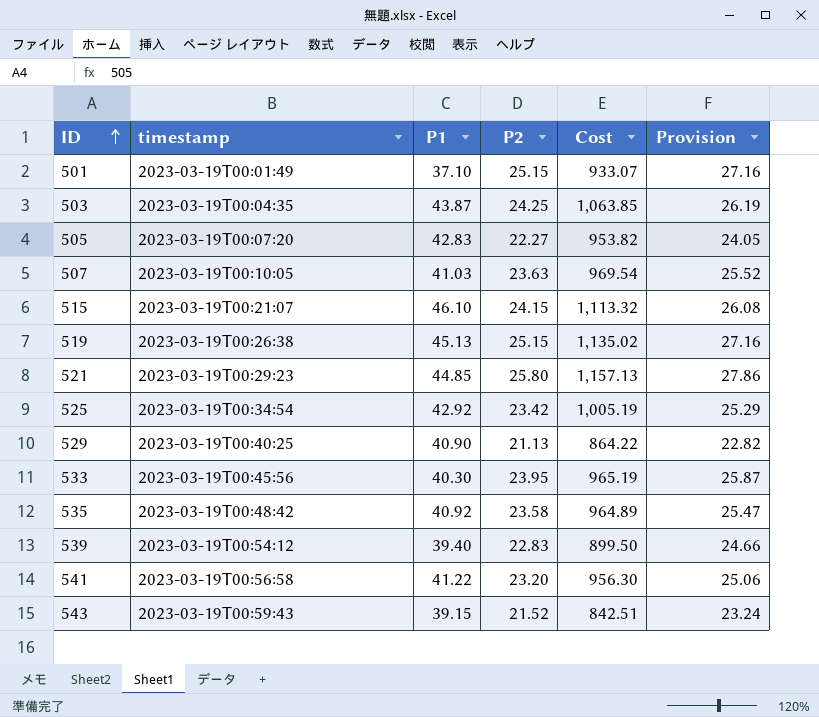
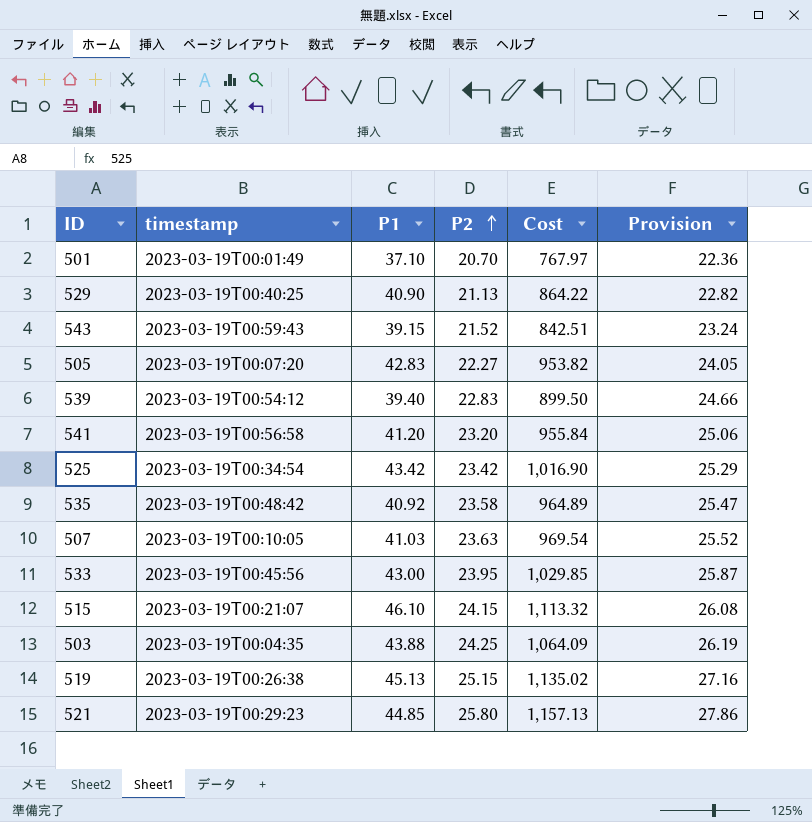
row order: ID ascending -> P2 ascending
501 | P2: 25.15 -> 20.70
501 | Cost: 933.07 -> 767.97
501 | Provision: 27.16 -> 22.36
541 | P1: 41.22 -> 41.20
541 | Cost: 956.30 -> 955.84
525 | P1: 42.92 -> 43.42
525 | Cost: 1,005.19 -> 1,016.90
533 | P1: 40.30 -> 43.00
533 | Cost: 965.19 -> 1,029.85
503 | P1: 43.87 -> 43.88
503 | Cost: 1,063.85 -> 1,064.09

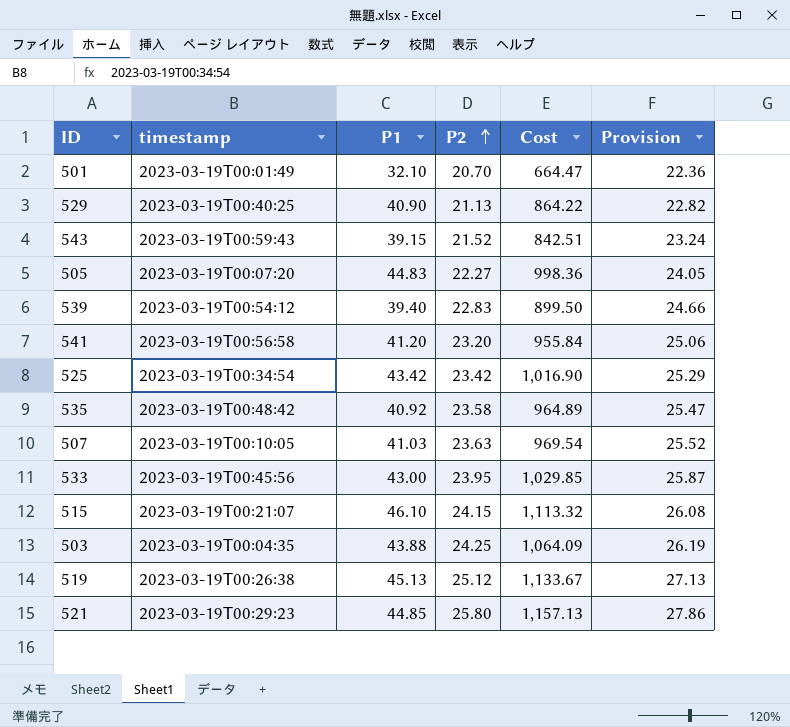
501 | P1: 37.10 -> 32.10
501 | Cost: 767.97 -> 664.47
505 | P1: 42.83 -> 44.83
505 | Cost: 953.82 -> 998.36
519 | P2: 25.15 -> 25.12
519 | Cost: 1,135.02 -> 1,133.67
519 | Provision: 27.16 -> 27.13

